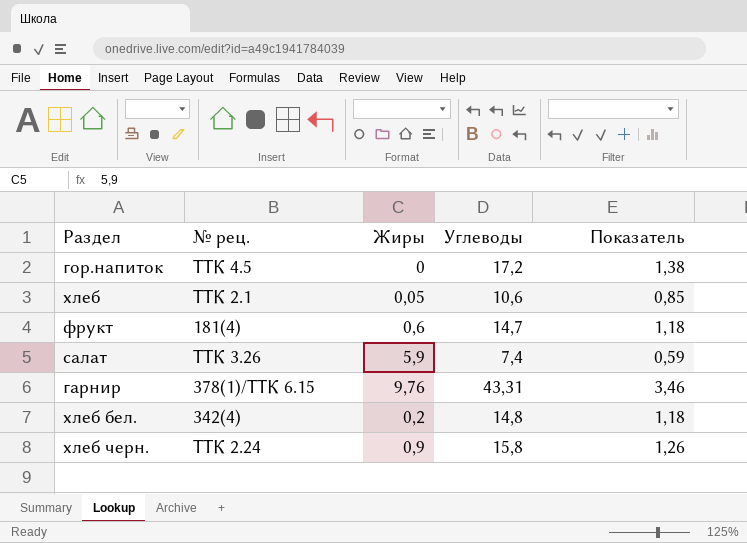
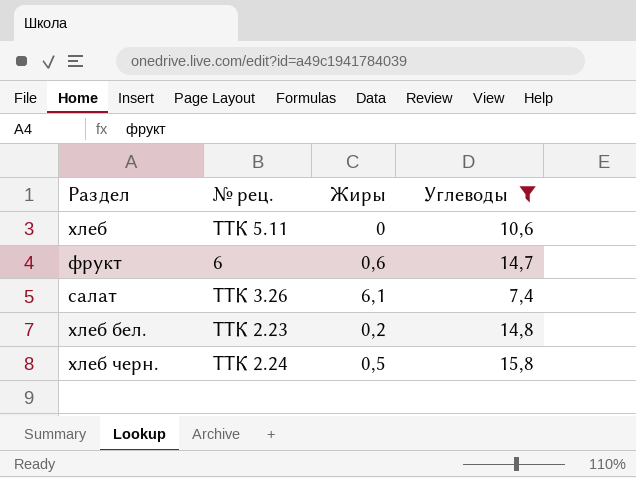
filter: none -> Углеводы <= 15,8
column Показатель | formula: [Углеводы] * 0,08 -> none
хлеб | № рец.: ТТК 2.1 -> ТТК 5.11
хлеб | Жиры: 0,05 -> 0
фрукт | № рец.: 181(4) -> 6
салат | Жиры: 5,9 -> 6,1
хлеб бел. | № рец.: 342(4) -> ТТК 2.23
хлеб черн. | Жиры: 0,9 -> 0,5

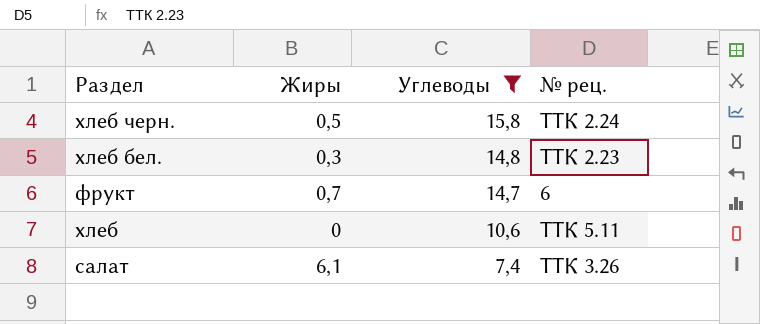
row order: none -> Углеводы descending
column № рец. | position: 2 -> 4
хлеб бел. | Жиры: 0,2 -> 0,3
фрукт | Жиры: 0,6 -> 0,7

